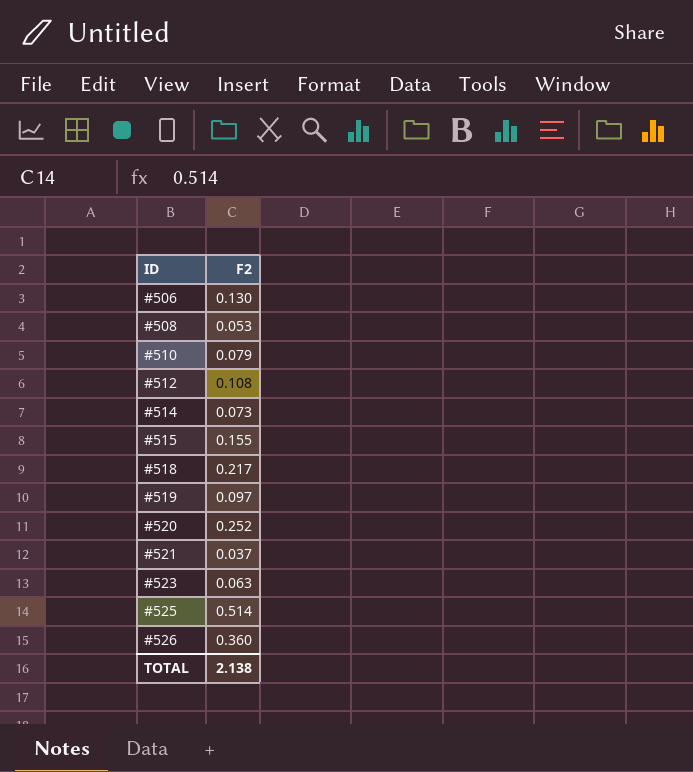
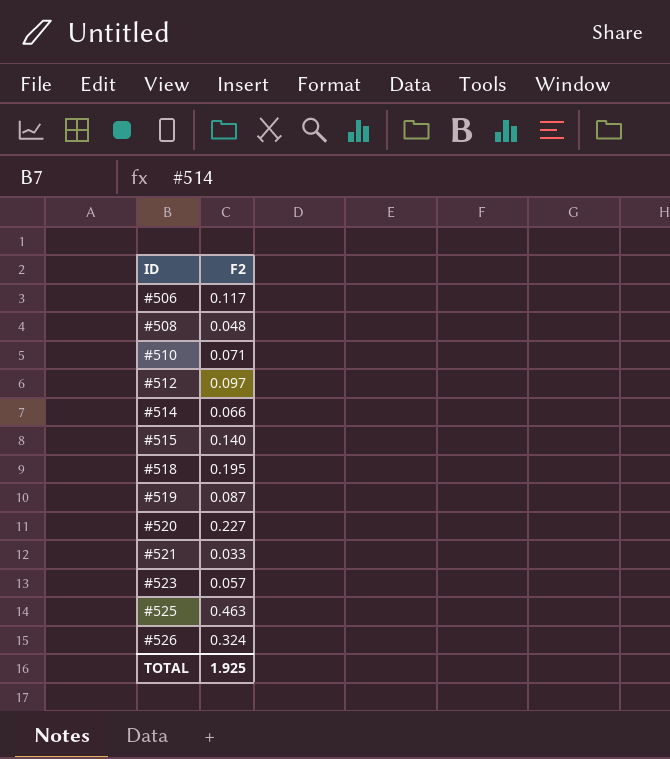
#506 | F2: 0.130 -> 0.117
#508 | F2: 0.053 -> 0.048
#510 | F2: 0.079 -> 0.071
#512 | F2: 0.108 -> 0.097
#514 | F2: 0.073 -> 0.066
#515 | F2: 0.155 -> 0.140
#518 | F2: 0.217 -> 0.195
#519 | F2: 0.097 -> 0.087
#520 | F2: 0.252 -> 0.227
#521 | F2: 0.037 -> 0.033
#523 | F2: 0.063 -> 0.057
#525 | F2: 0.514 -> 0.463
#526 | F2: 0.360 -> 0.324
TOTAL | F2: 2.138 -> 1.925

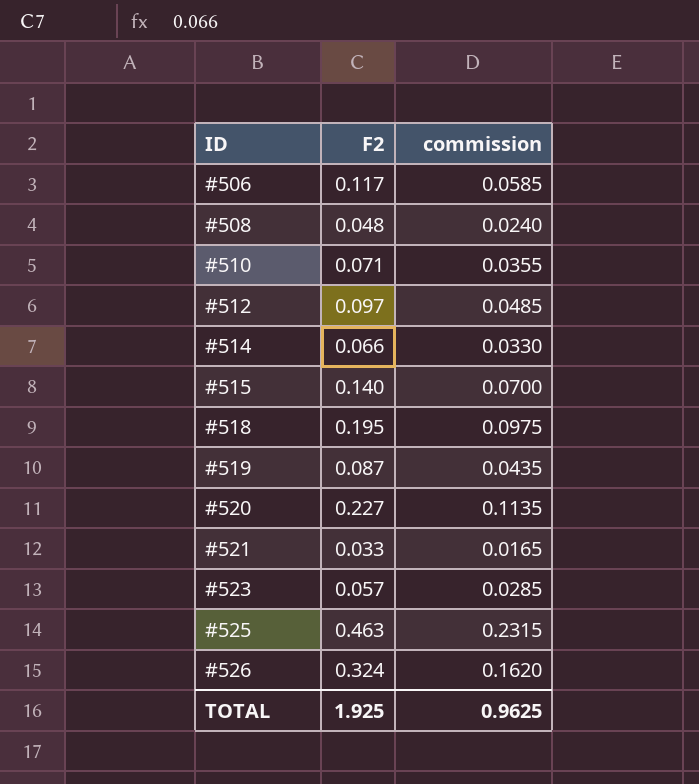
column commission | formula: none -> [F2] * 0.5

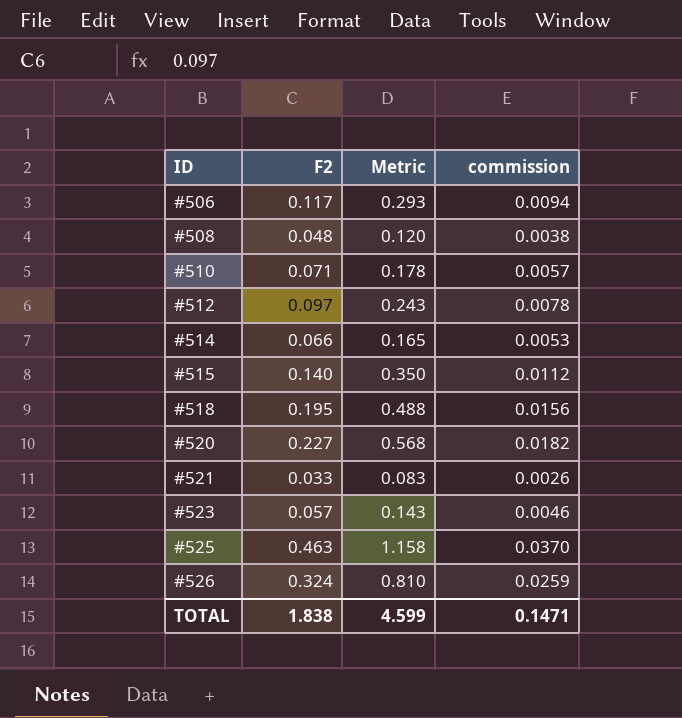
column Metric | formula: none -> [F2] * 2.5
column commission | formula: [F2] * 0.5 -> [F2] * 0.08
row #519: 0.087 | 0.0435 -> none
TOTAL | F2: 1.925 -> 1.838
TOTAL | commission: 0.9625 -> 0.1471

